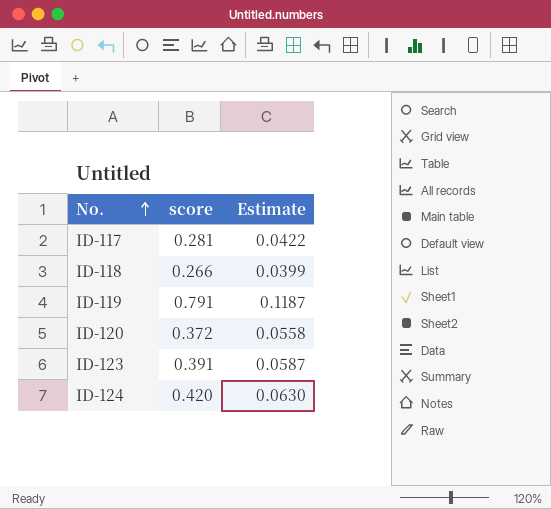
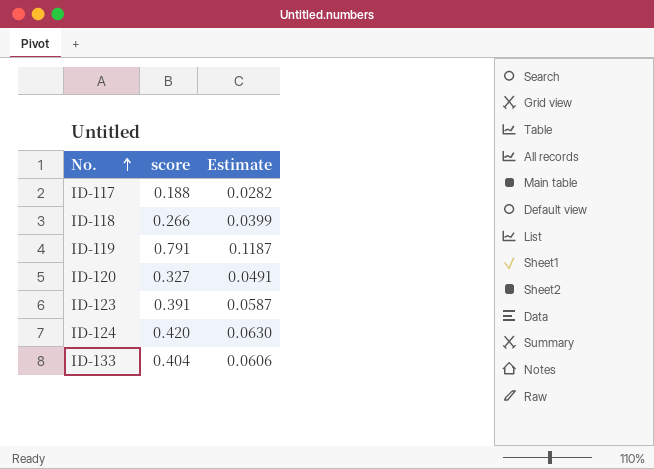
ID-117 | score: 0.281 -> 0.188
ID-117 | Estimate: 0.0422 -> 0.0282
ID-120 | score: 0.372 -> 0.327
ID-120 | Estimate: 0.0558 -> 0.0491
row ID-133: none -> 0.404 | 0.0606

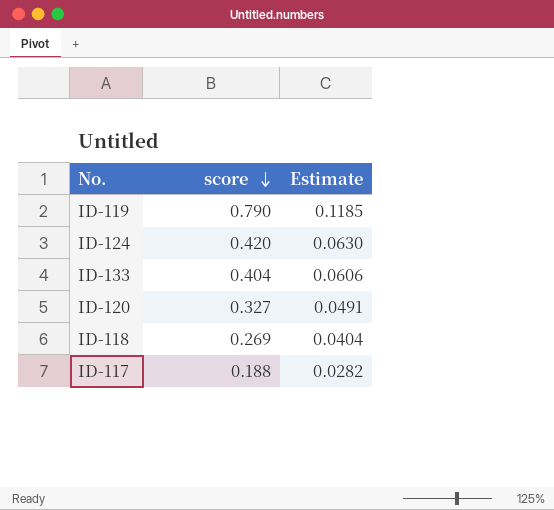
row order: No. ascending -> score descending
row ID-123: 0.391 | 0.0587 -> none
ID-119 | score: 0.791 -> 0.790
ID-119 | Estimate: 0.1187 -> 0.1185
ID-118 | score: 0.266 -> 0.269
ID-118 | Estimate: 0.0399 -> 0.0404

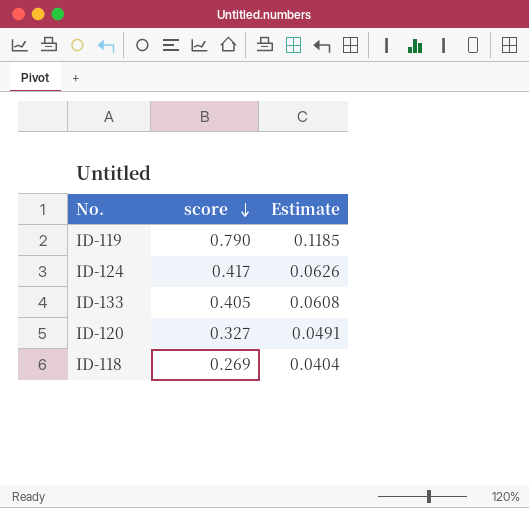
row ID-117: 0.188 | 0.0282 -> none
ID-124 | score: 0.420 -> 0.417
ID-124 | Estimate: 0.0630 -> 0.0626
ID-133 | score: 0.404 -> 0.405
ID-133 | Estimate: 0.0606 -> 0.0608

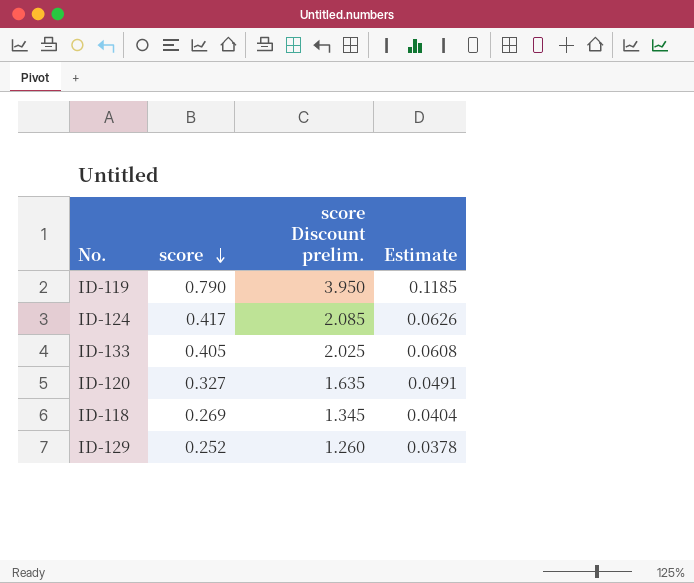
column score Discount prelim. | formula: none -> [score] * 5
row ID-129: none -> 0.252 | 1.260 | 0.0378

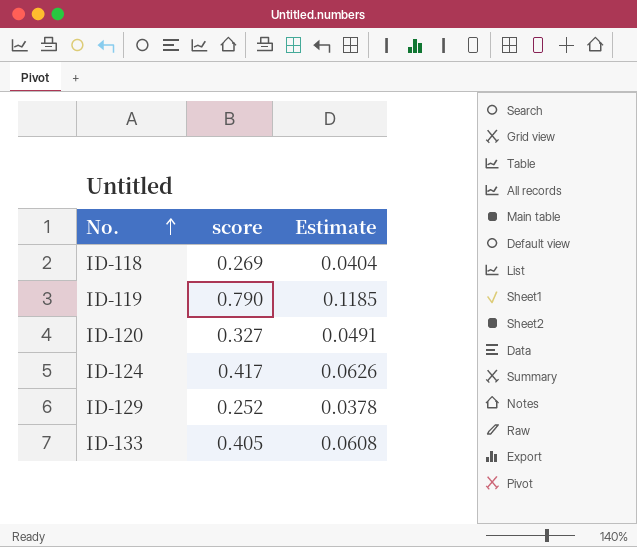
row order: score descending -> No. ascending
column score Discount prelim. | formula: [score] * 5 -> none

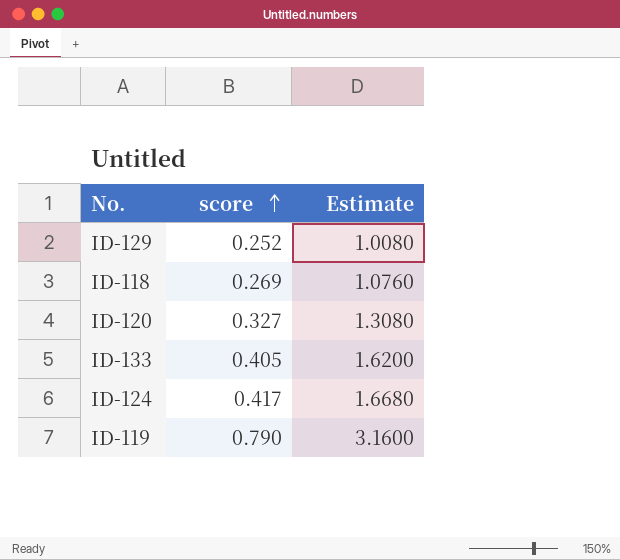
row order: No. ascending -> score ascending
column Estimate | formula: [score] * 0.15 -> [score] * 4

